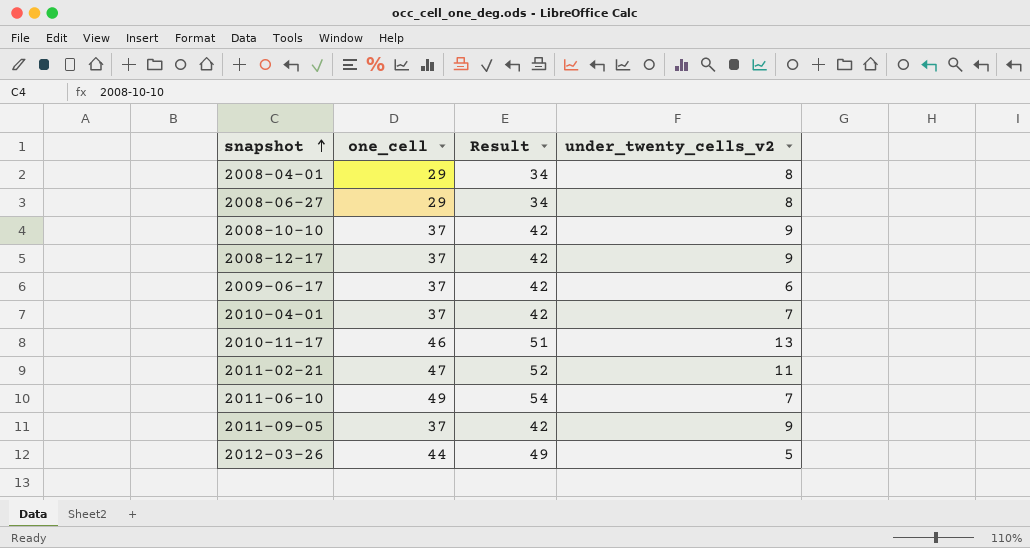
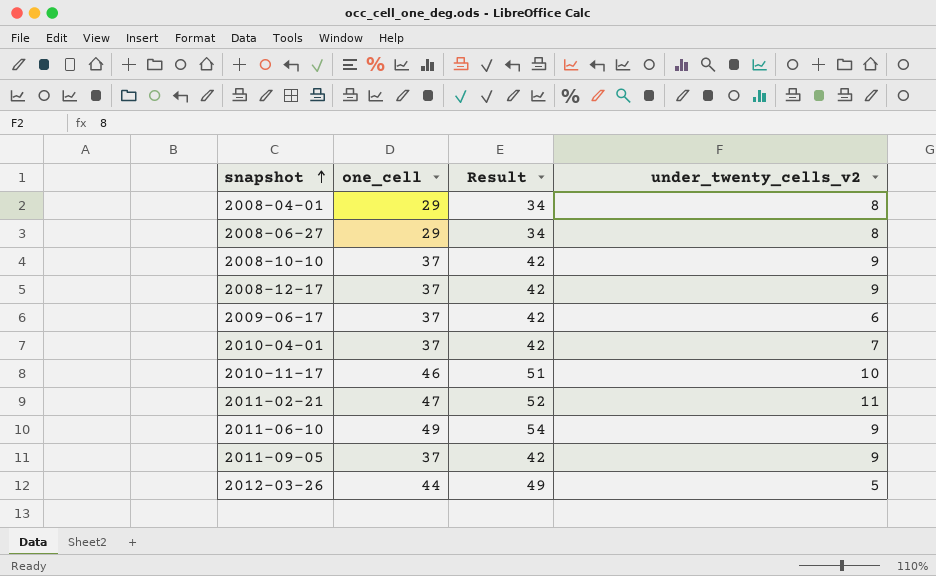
2010-11-17 | under_twenty_cells_v2: 13 -> 10
2011-06-10 | under_twenty_cells_v2: 7 -> 9

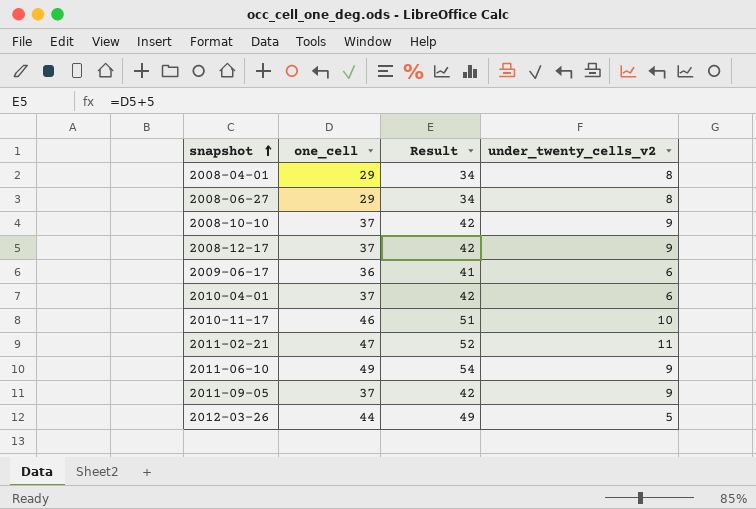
2009-06-17 | one_cell: 37 -> 36
2009-06-17 | Result: 42 -> 41
2010-04-01 | under_twenty_cells_v2: 7 -> 6

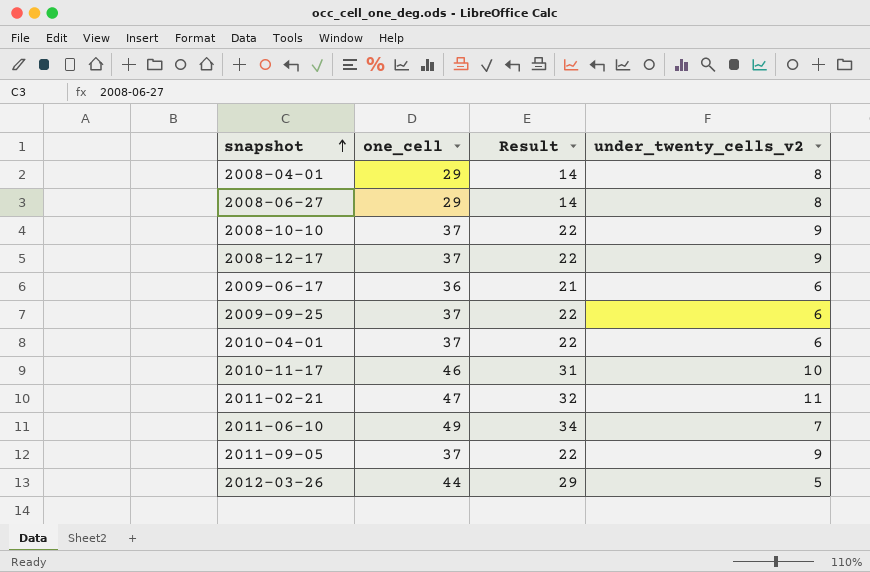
column Result | formula: [one_cell] + 5 -> [one_cell] - 15
row 2009-09-25: none -> 37 | 22 | 6
2011-06-10 | under_twenty_cells_v2: 9 -> 7

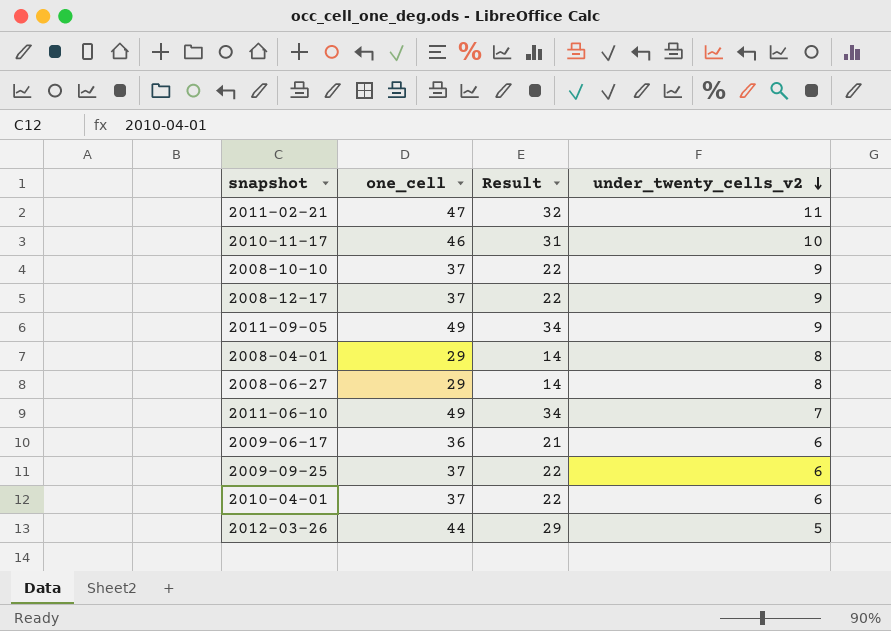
row order: snapshot ascending -> under_twenty_cells_v2 descending
2011-09-05 | one_cell: 37 -> 49
2011-09-05 | Result: 22 -> 34

